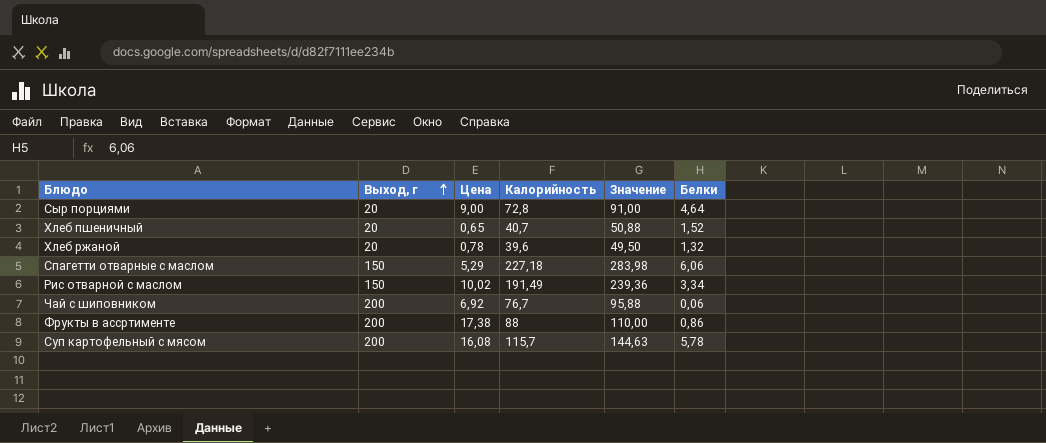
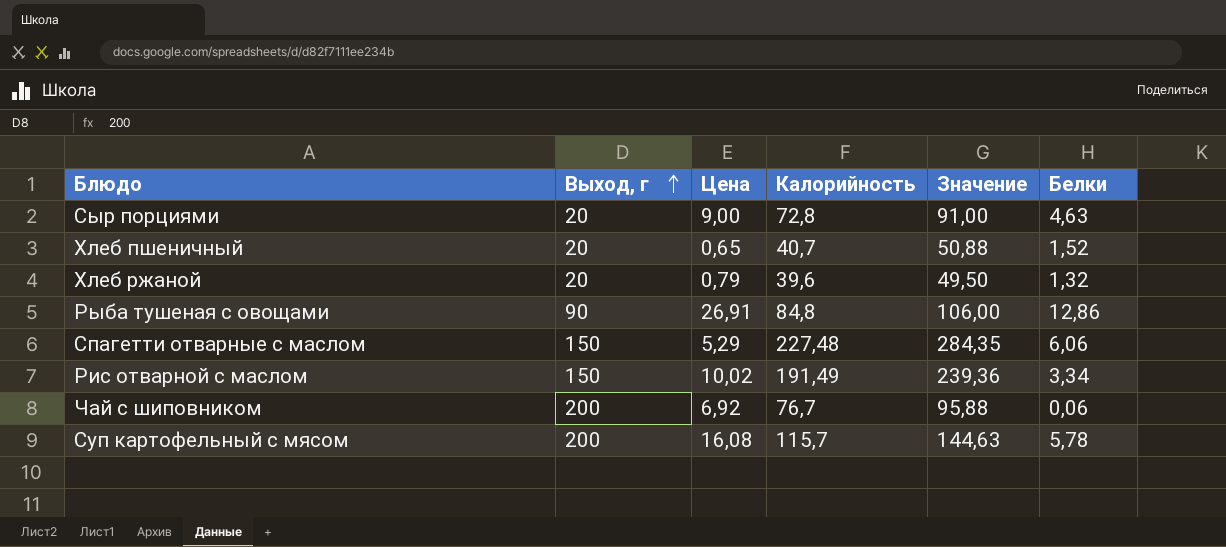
row Фрукты в ассртименте: 200 | 17,38 | 88 | 110,00 | 0,86 -> none
Сыр порциями | Белки: 4,64 -> 4,63
Хлеб ржаной | Цена: 0,78 -> 0,79
row Рыба тушеная с овощами: none -> 90 | 26,91 | 84,8 | 106,00 | 12,86
Спагетти отварные с маслом | Калорийность: 227,18 -> 227,48
Спагетти отварные с маслом | Значение: 283,98 -> 284,35

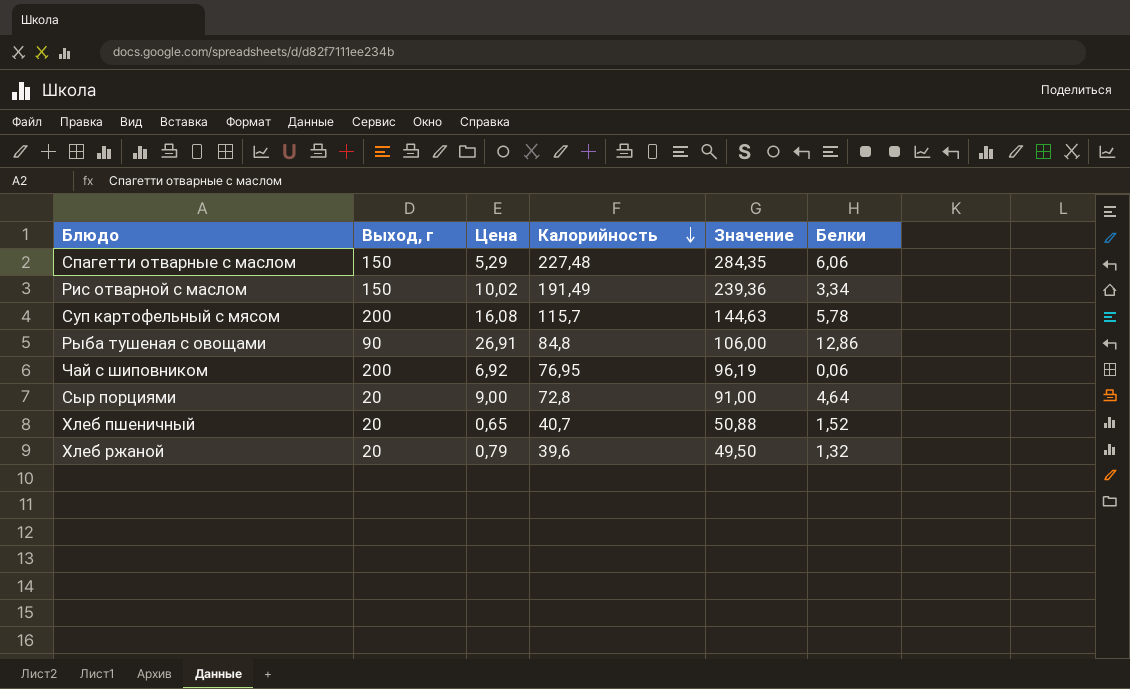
row order: Выход, г ascending -> Калорийность descending
Чай с шиповником | Калорийность: 76,7 -> 76,95
Чай с шиповником | Значение: 95,88 -> 96,19
Сыр порциями | Белки: 4,63 -> 4,64

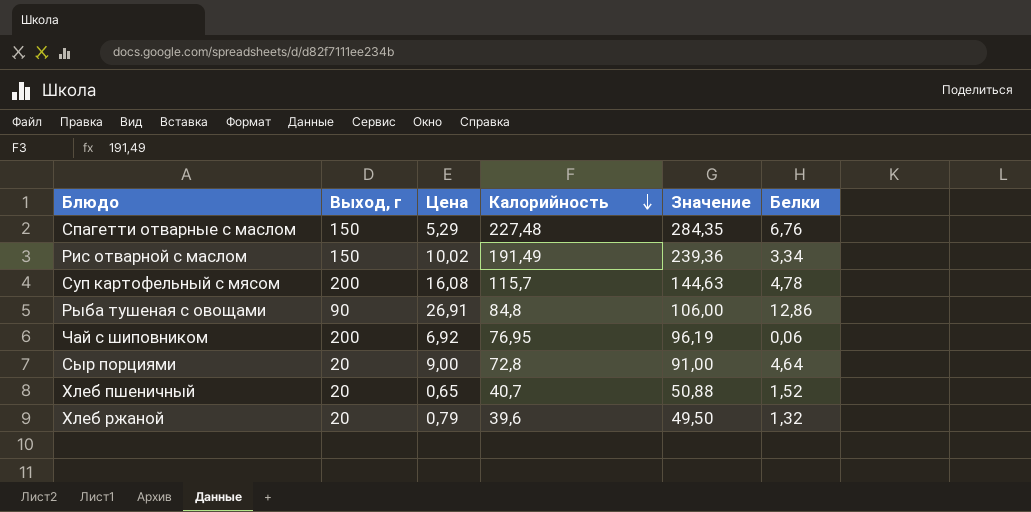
Спагетти отварные с маслом | Белки: 6,06 -> 6,76
Суп картофельный с мясом | Белки: 5,78 -> 4,78

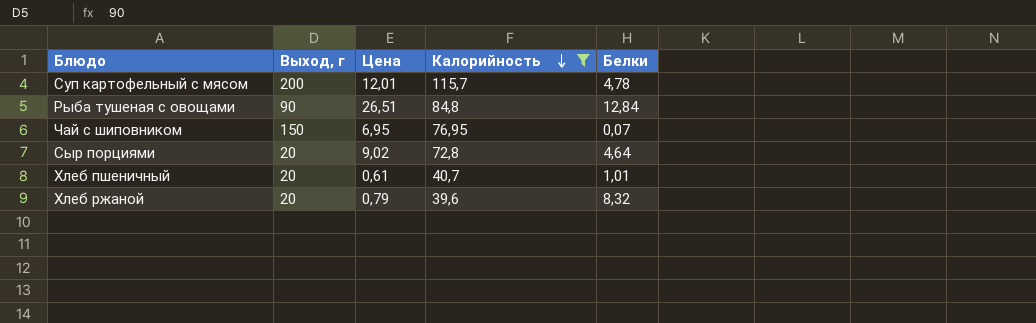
filter: none -> Калорийность <= 115,7
column Значение | formula: [Калорийность] * 1,25 -> none
Суп картофельный с мясом | Цена: 16,08 -> 12,01
Рыба тушеная с овощами | Цена: 26,91 -> 26,51
Рыба тушеная с овощами | Белки: 12,86 -> 12,84
Чай с шиповником | Выход, г: 200 -> 150
Чай с шиповником | Цена: 6,92 -> 6,95
Чай с шиповником | Белки: 0,06 -> 0,07
Сыр порциями | Цена: 9,00 -> 9,02
Хлеб пшеничный | Цена: 0,65 -> 0,61
Хлеб пшеничный | Белки: 1,52 -> 1,01
Хлеб ржаной | Белки: 1,32 -> 8,32

